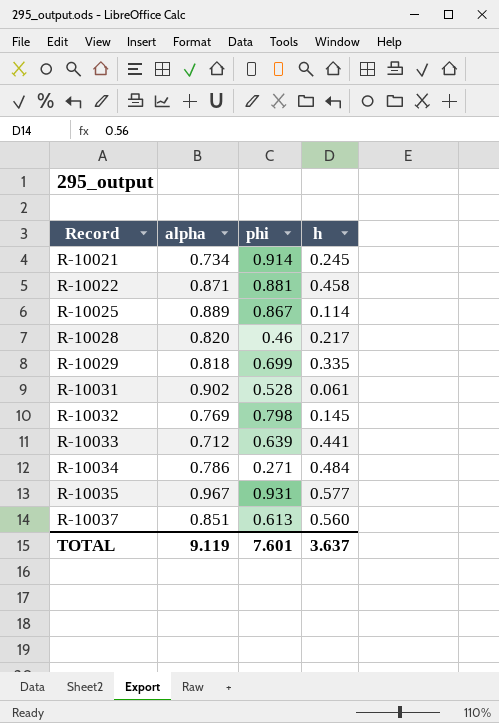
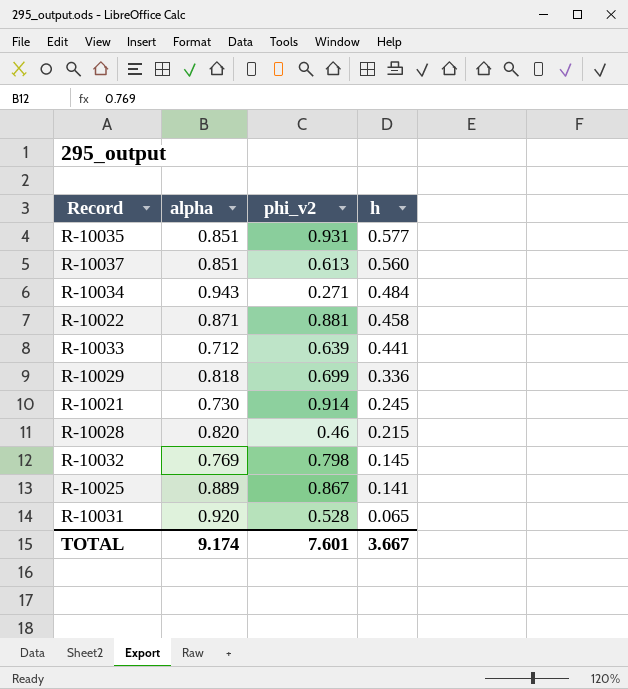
row order: Record ascending -> h descending
column name: phi -> phi_v2
R-10035 | alpha: 0.967 -> 0.851
R-10034 | alpha: 0.786 -> 0.943
R-10029 | h: 0.335 -> 0.336
R-10021 | alpha: 0.734 -> 0.730
R-10028 | h: 0.217 -> 0.215
R-10025 | h: 0.114 -> 0.141
R-10031 | alpha: 0.902 -> 0.920
R-10031 | h: 0.061 -> 0.065
TOTAL | alpha: 9.119 -> 9.174
TOTAL | h: 3.637 -> 3.667

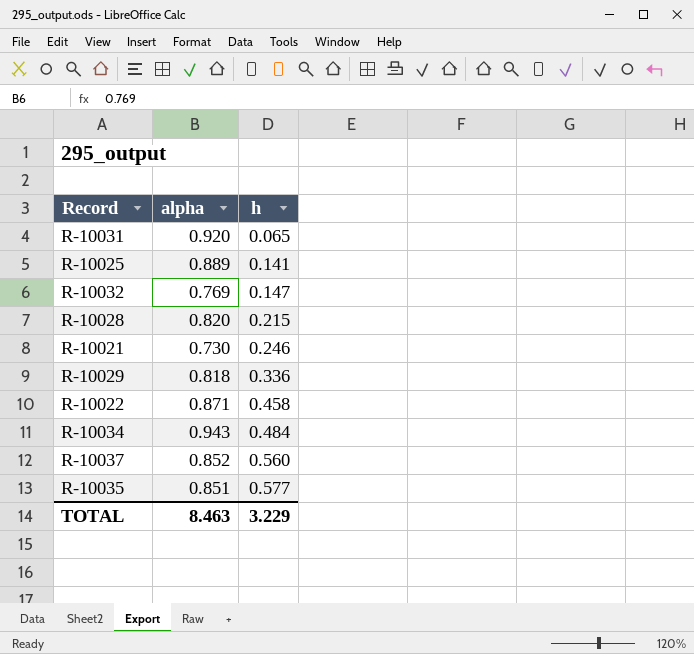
row order: h descending -> h ascending
column phi_v2 | position: 3 -> none
row R-10033: 0.712 | 0.639 | 0.441 -> none
R-10032 | h: 0.145 -> 0.147
R-10021 | h: 0.245 -> 0.246
R-10037 | alpha: 0.851 -> 0.852
TOTAL | alpha: 9.174 -> 8.463
TOTAL | h: 3.667 -> 3.229

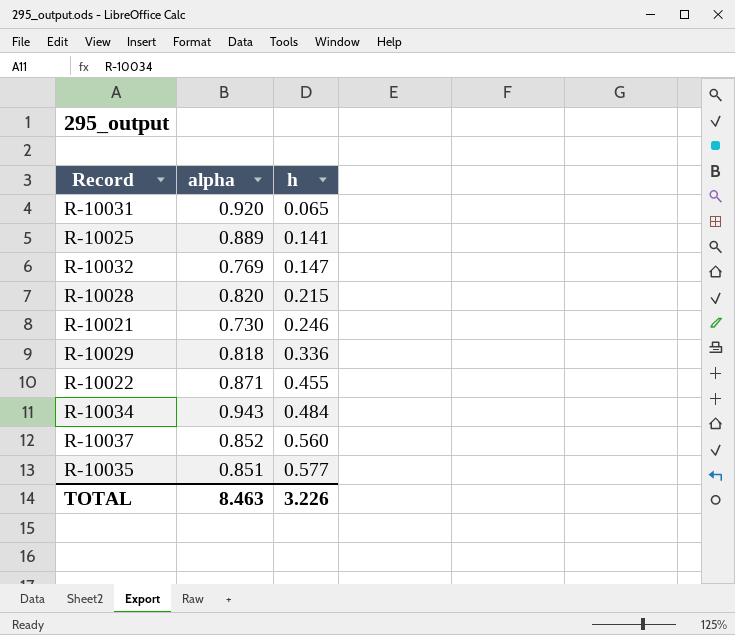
R-10022 | h: 0.458 -> 0.455
TOTAL | h: 3.229 -> 3.226

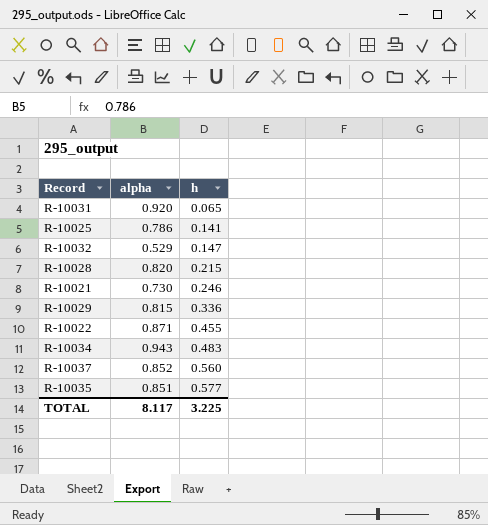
R-10025 | alpha: 0.889 -> 0.786
R-10032 | alpha: 0.769 -> 0.529
R-10029 | alpha: 0.818 -> 0.815
R-10034 | h: 0.484 -> 0.483
TOTAL | alpha: 8.463 -> 8.117
TOTAL | h: 3.226 -> 3.225

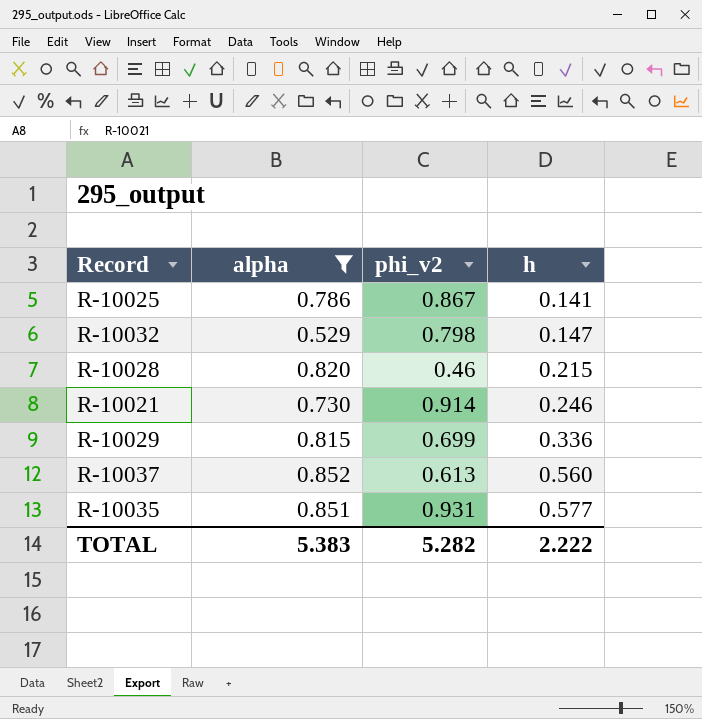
filter: none -> alpha <= 0.852
column phi_v2 | position: none -> 3
TOTAL | alpha: 8.117 -> 5.383
TOTAL | h: 3.225 -> 2.222

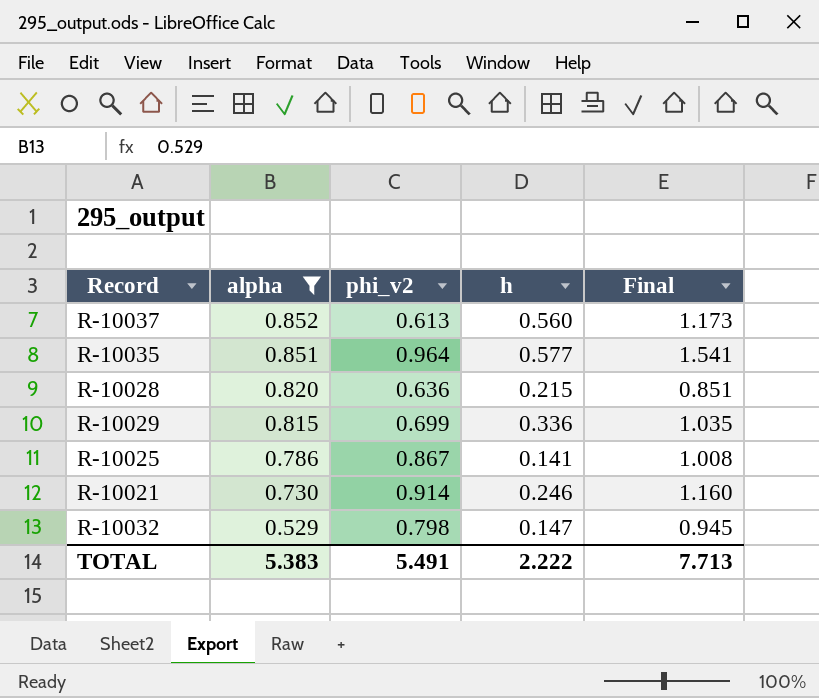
row order: h ascending -> alpha descending
column Final | formula: none -> [phi_v2] + [h]
R-10035 | phi_v2: 0.931 -> 0.964
R-10028 | phi_v2: 0.46 -> 0.636
TOTAL | phi_v2: 5.282 -> 5.491

